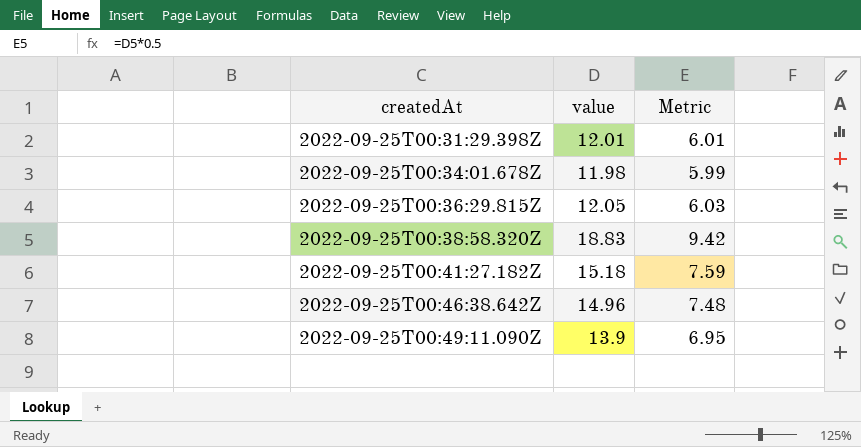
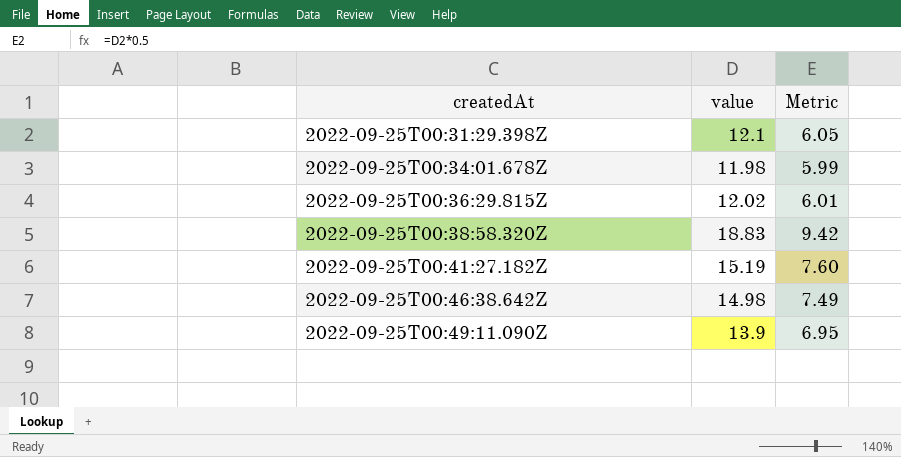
2022-09-25T00:31:29.398Z | value: 12.01 -> 12.1
2022-09-25T00:31:29.398Z | Metric: 6.01 -> 6.05
2022-09-25T00:36:29.815Z | value: 12.05 -> 12.02
2022-09-25T00:36:29.815Z | Metric: 6.03 -> 6.01
2022-09-25T00:41:27.182Z | value: 15.18 -> 15.19
2022-09-25T00:41:27.182Z | Metric: 7.59 -> 7.60
2022-09-25T00:46:38.642Z | value: 14.96 -> 14.98
2022-09-25T00:46:38.642Z | Metric: 7.48 -> 7.49

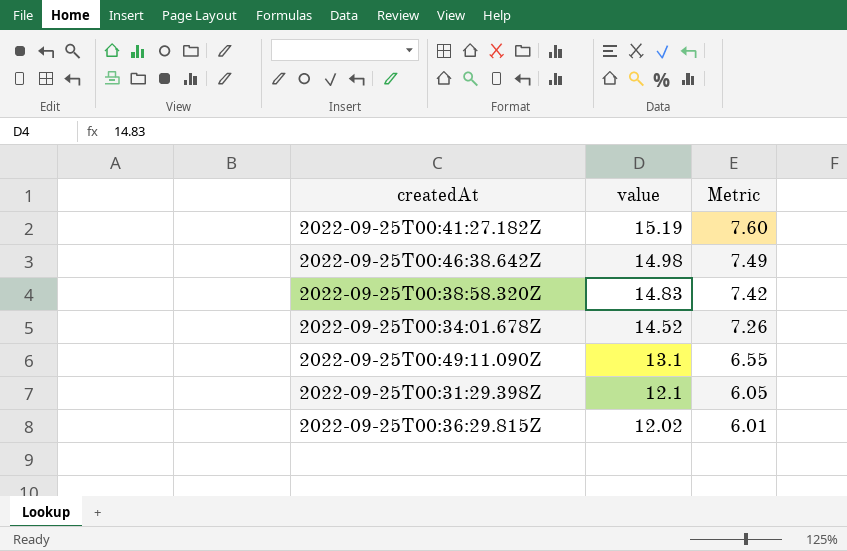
row order: createdAt ascending -> value descending
2022-09-25T00:38:58.320Z | value: 18.83 -> 14.83
2022-09-25T00:38:58.320Z | Metric: 9.42 -> 7.42
2022-09-25T00:34:01.678Z | value: 11.98 -> 14.52
2022-09-25T00:34:01.678Z | Metric: 5.99 -> 7.26
2022-09-25T00:49:11.090Z | value: 13.9 -> 13.1
2022-09-25T00:49:11.090Z | Metric: 6.95 -> 6.55

